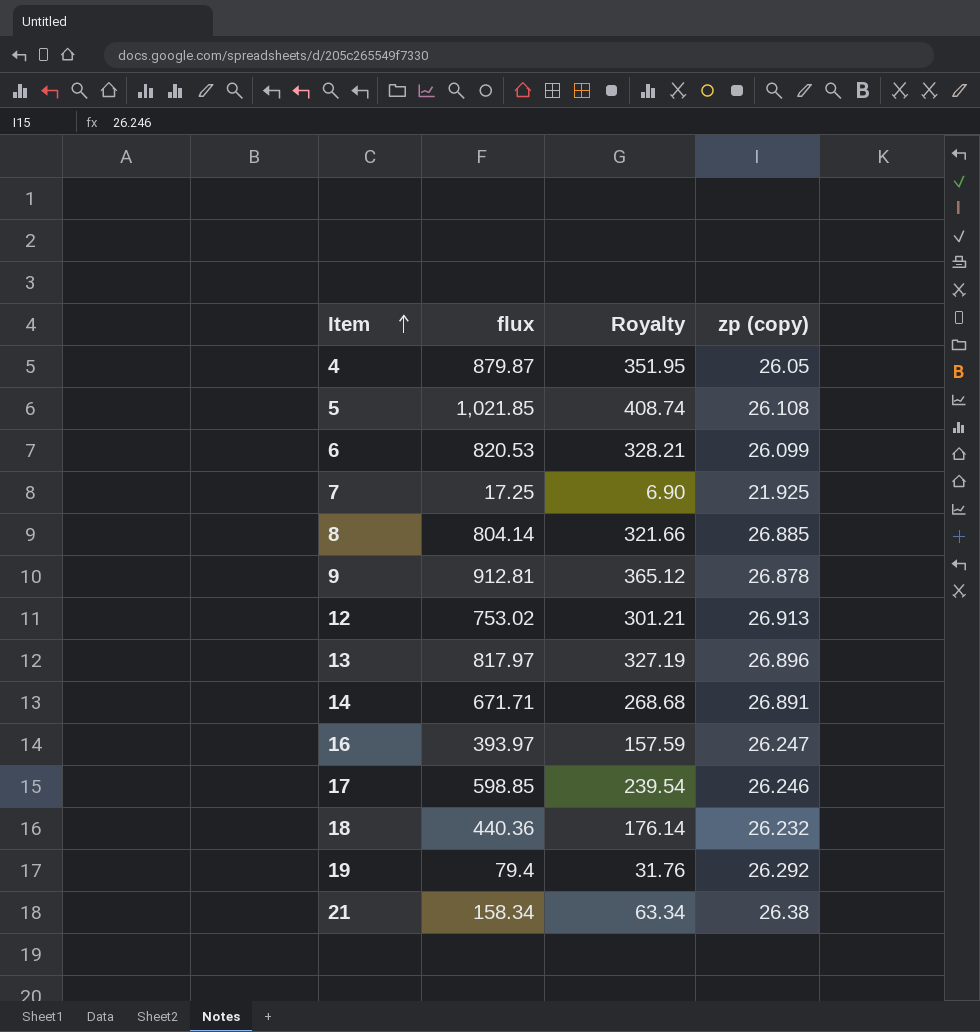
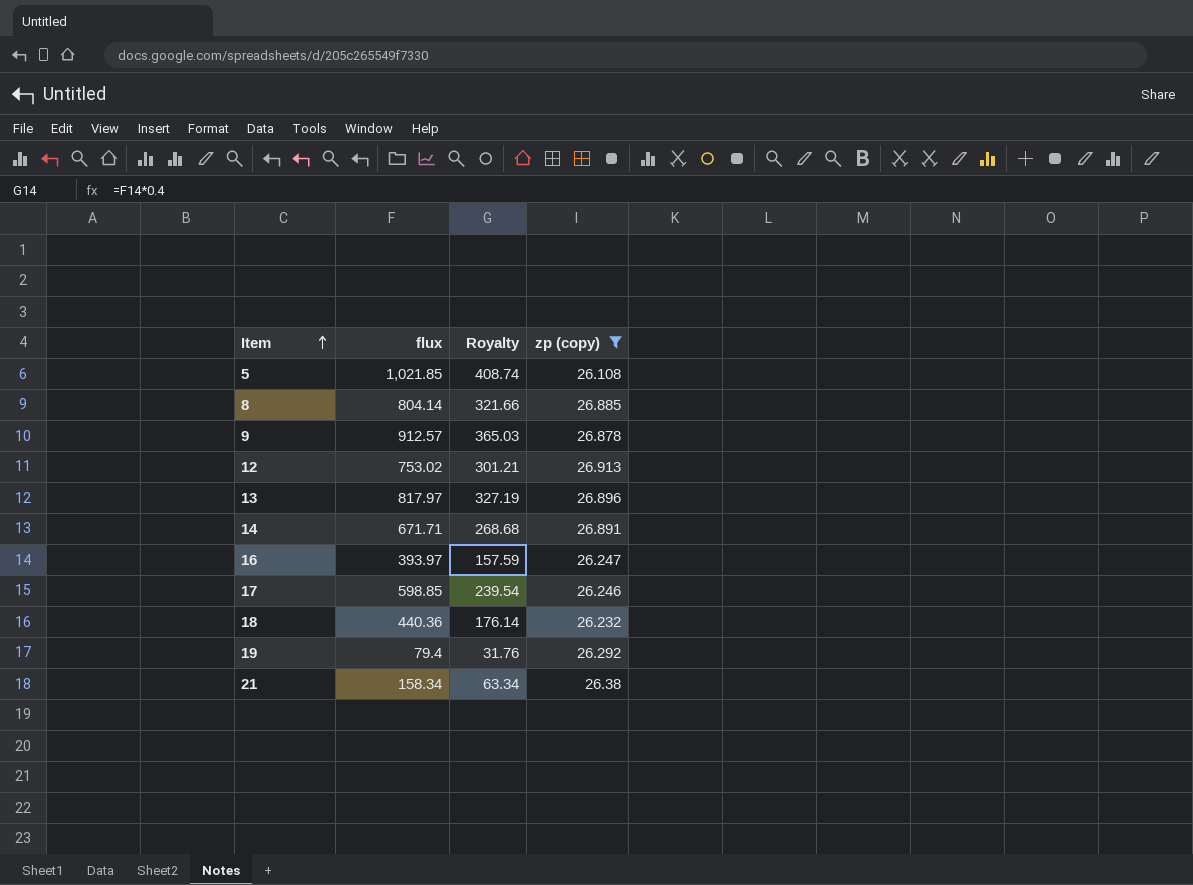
filter: none -> zp (copy) >= 26.108
9 | flux: 912.81 -> 912.57
9 | Royalty: 365.12 -> 365.03

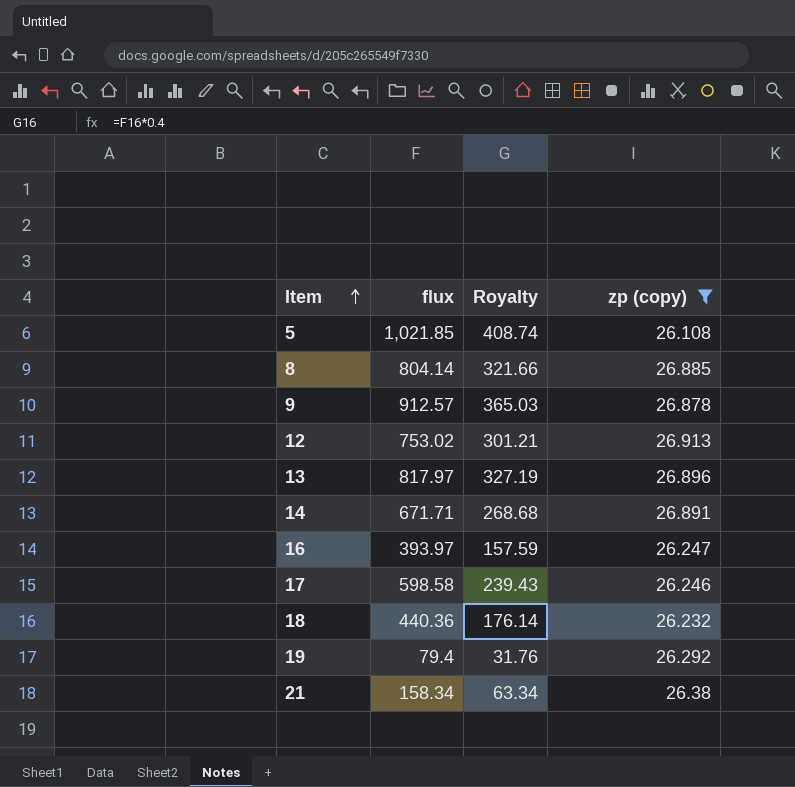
17 | flux: 598.85 -> 598.58
17 | Royalty: 239.54 -> 239.43

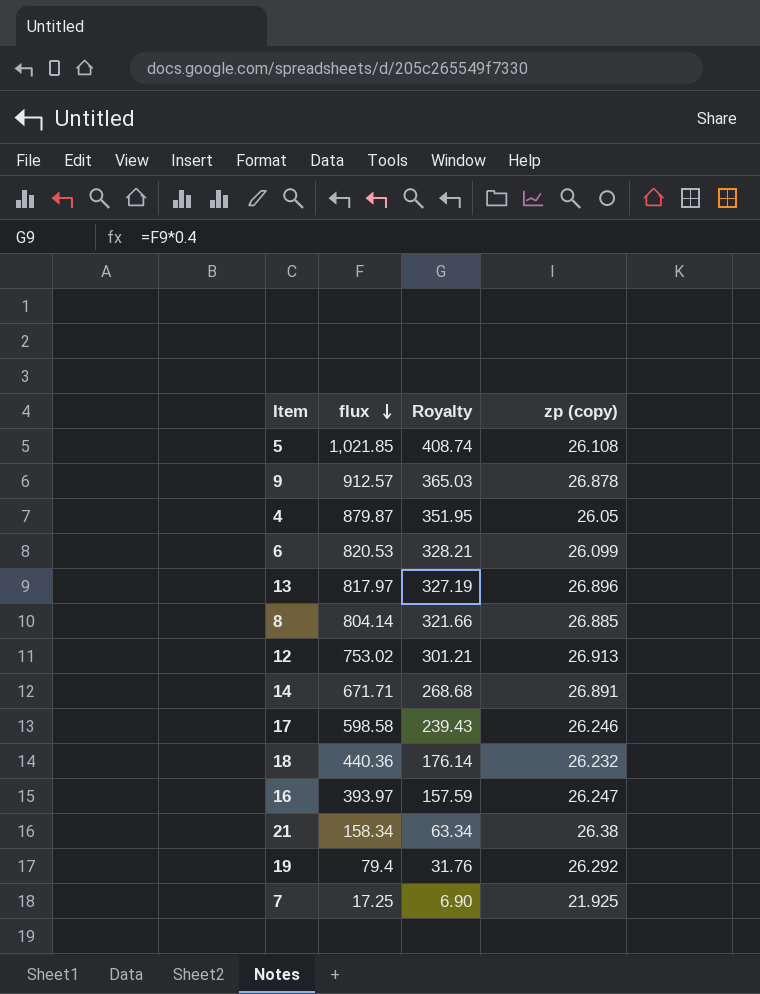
filter: zp (copy) >= 26.108 -> none
row order: Item ascending -> flux descending

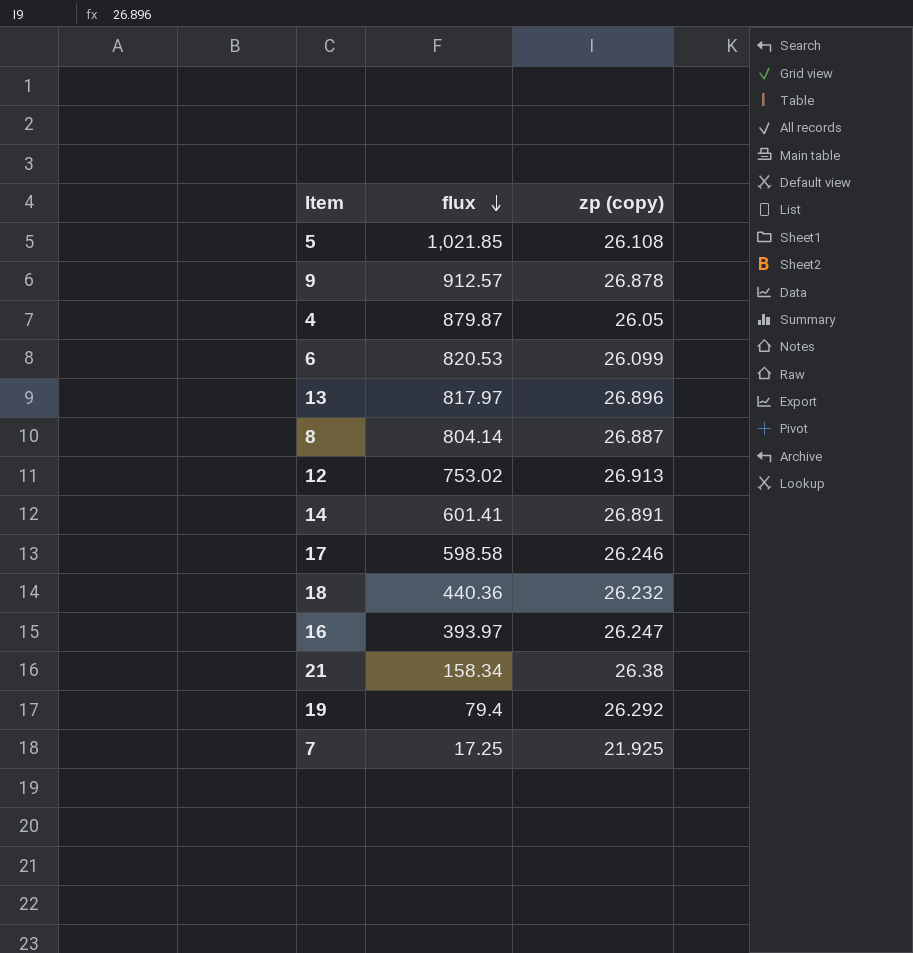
column Royalty | formula: [flux] * 0.4 -> none
8 | zp (copy): 26.885 -> 26.887
14 | flux: 671.71 -> 601.41

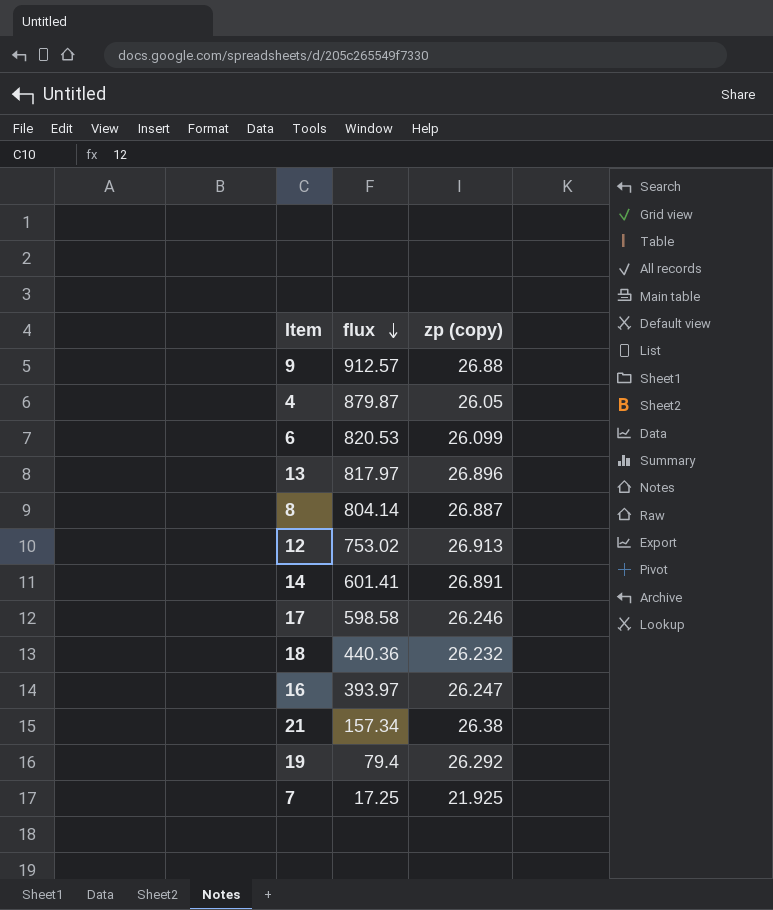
row 5: 1,021.85 | 26.108 -> none
9 | zp (copy): 26.878 -> 26.88
21 | flux: 158.34 -> 157.34

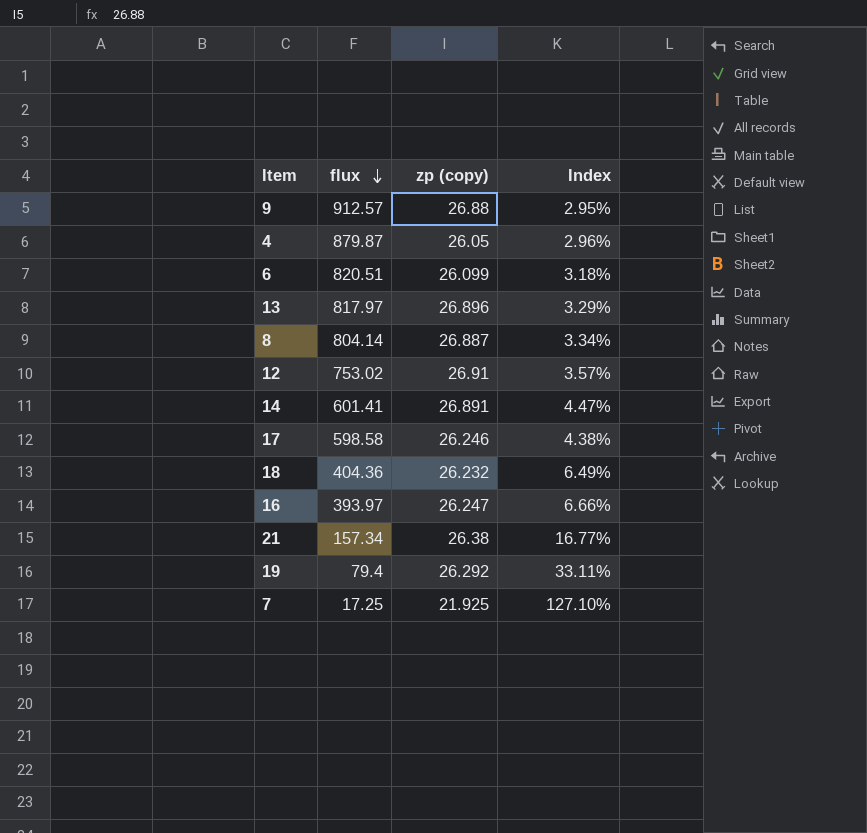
column Index | formula: none -> [zp (copy)] / [flux]
6 | flux: 820.53 -> 820.51
12 | zp (copy): 26.913 -> 26.91
18 | flux: 440.36 -> 404.36

